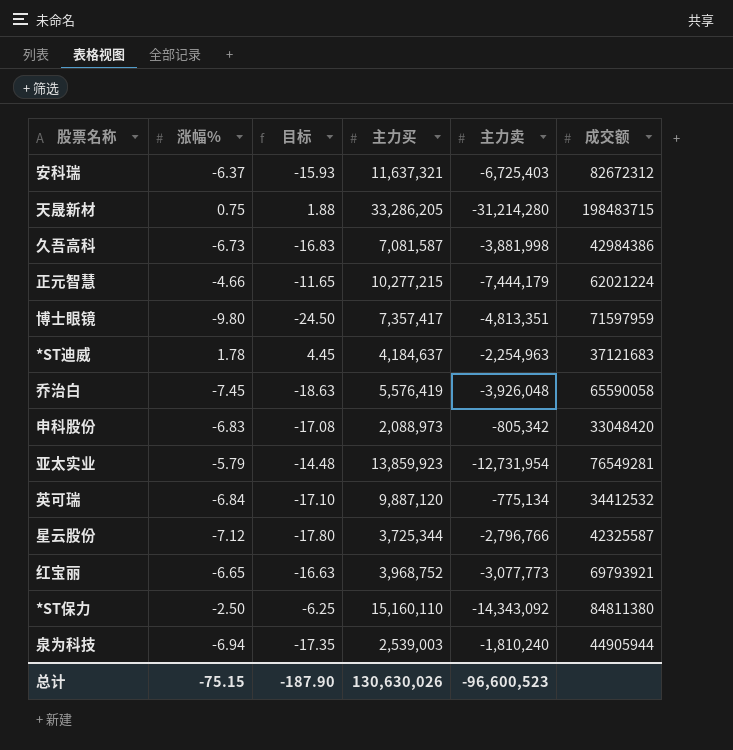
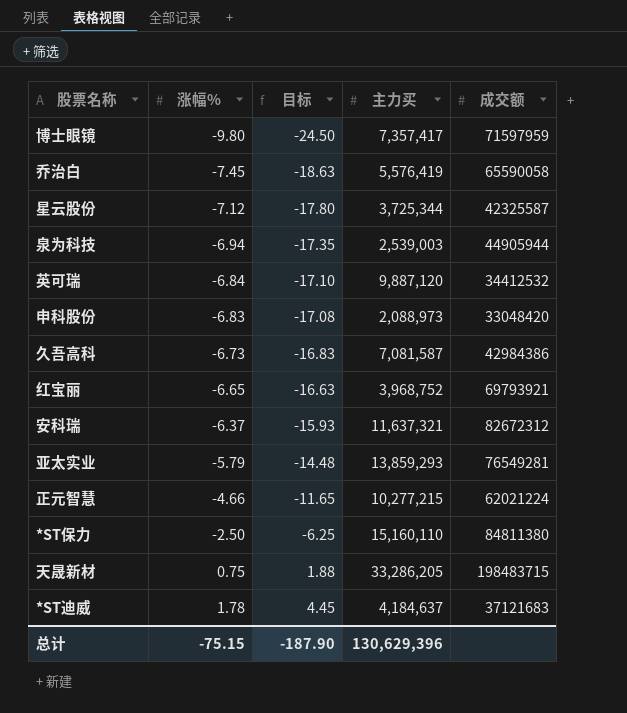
row order: none -> 涨幅% ascending
column 主力卖 | position: 5 -> none
亚太实业 | 主力买: 13,859,923 -> 13,859,293
总计 | 主力买: 130,630,026 -> 130,629,396

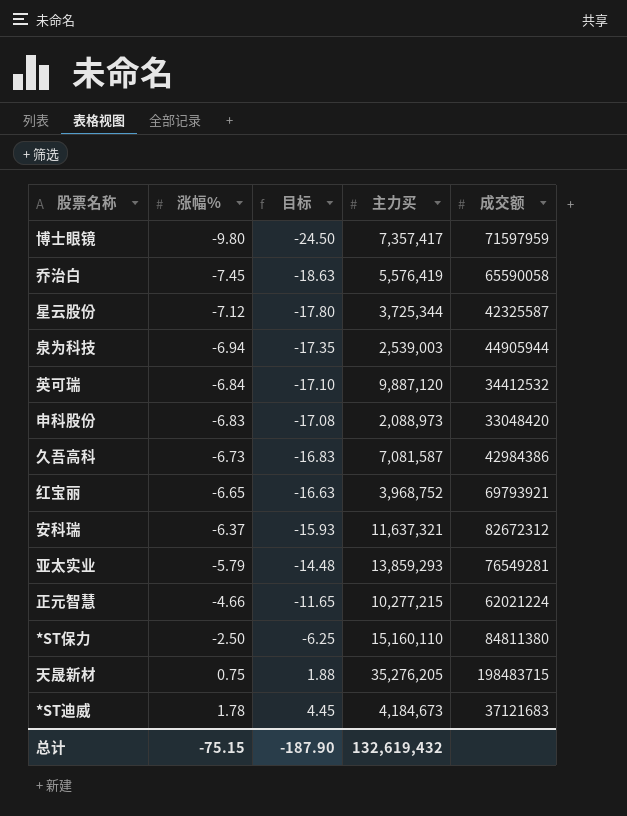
天晟新材 | 主力买: 33,286,205 -> 35,276,205
*ST迪威 | 主力买: 4,184,637 -> 4,184,673
总计 | 主力买: 130,629,396 -> 132,619,432

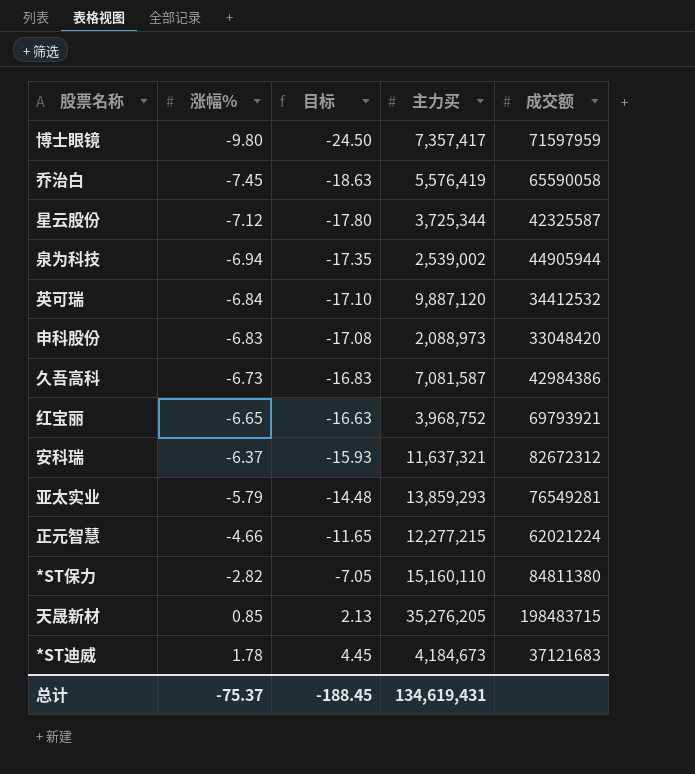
泉为科技 | 主力买: 2,539,003 -> 2,539,002
正元智慧 | 主力买: 10,277,215 -> 12,277,215
*ST保力 | 涨幅%: -2.50 -> -2.82
*ST保力 | 目标: -6.25 -> -7.05
天晟新材 | 涨幅%: 0.75 -> 0.85
天晟新材 | 目标: 1.88 -> 2.13
总计 | 涨幅%: -75.15 -> -75.37
总计 | 目标: -187.90 -> -188.45
总计 | 主力买: 132,619,432 -> 134,619,431

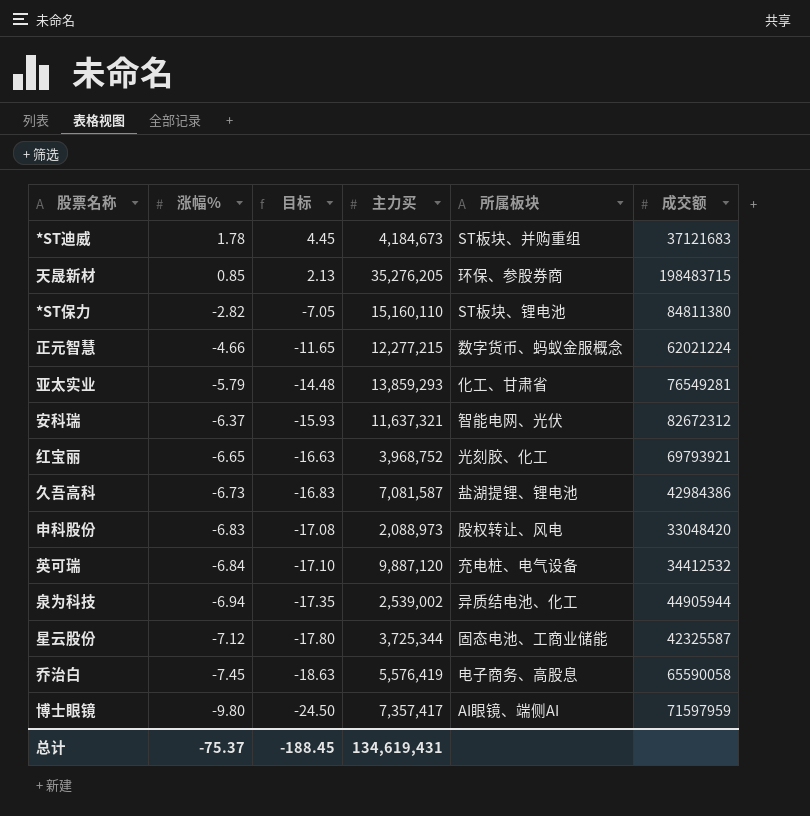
row order: 涨幅% ascending -> 涨幅% descending
column 所属板块 | position: none -> 5

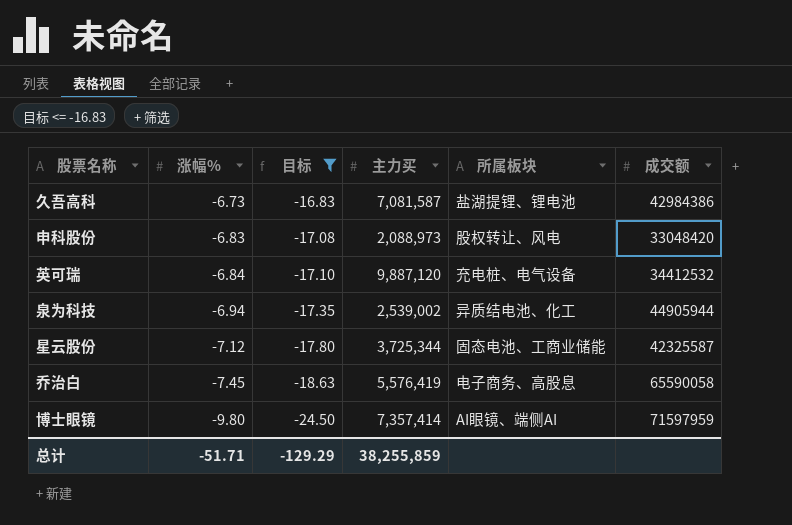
filter: none -> 目标 <= -16.83
博士眼镜 | 主力买: 7,357,417 -> 7,357,414
总计 | 涨幅%: -75.37 -> -51.71
总计 | 目标: -188.45 -> -129.29
总计 | 主力买: 134,619,431 -> 38,255,859

